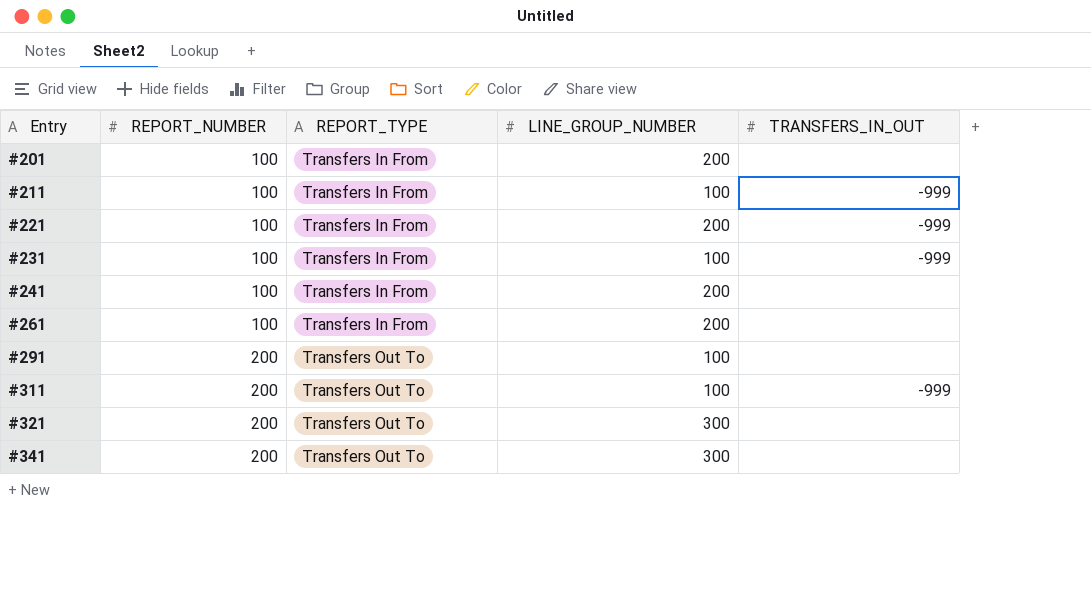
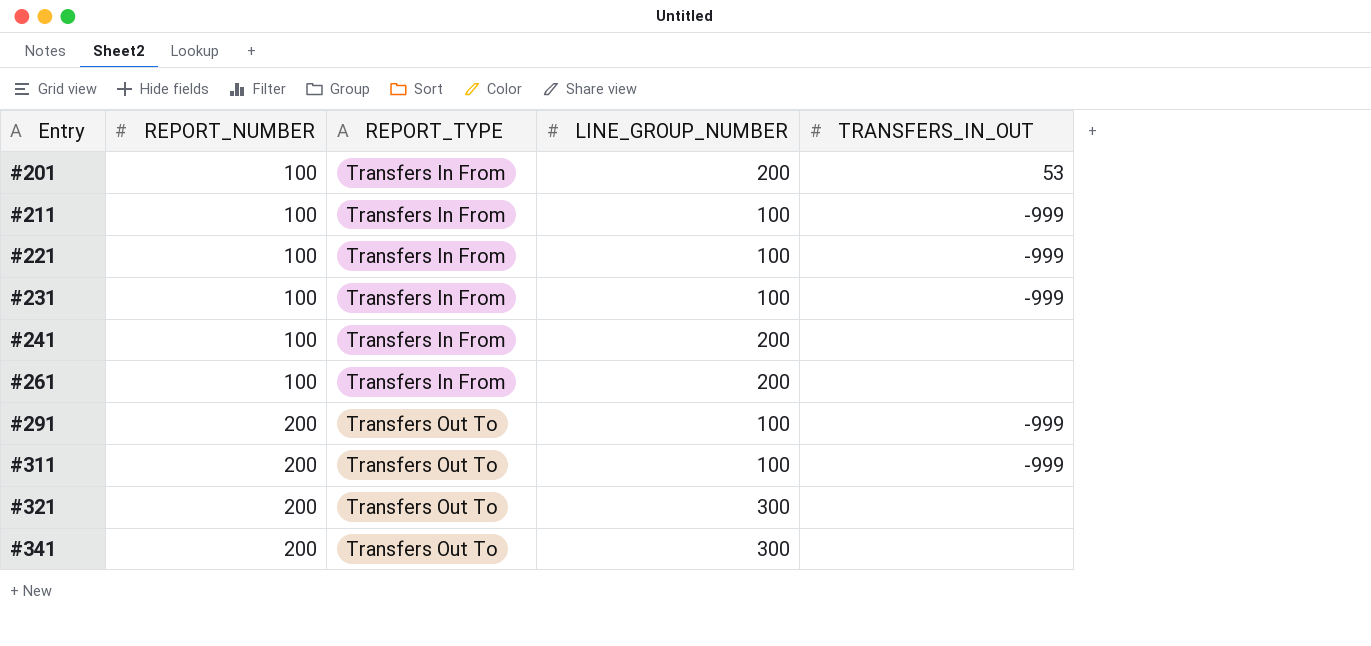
#201 | TRANSFERS_IN_OUT: none -> 53
#221 | LINE_GROUP_NUMBER: 200 -> 100
#291 | TRANSFERS_IN_OUT: none -> -999

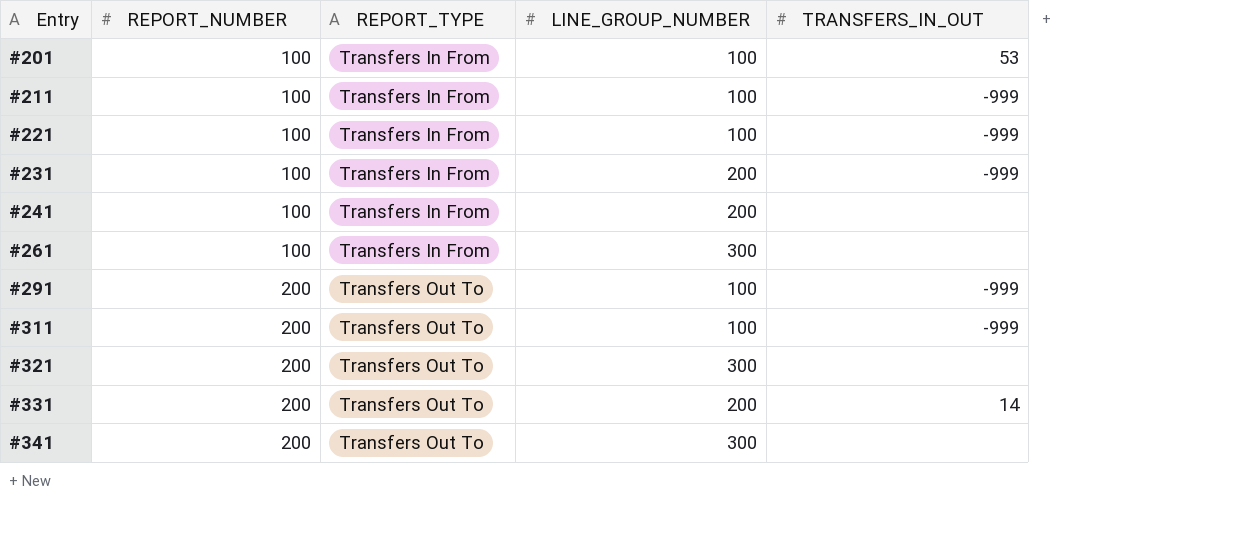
#201 | LINE_GROUP_NUMBER: 200 -> 100
#231 | LINE_GROUP_NUMBER: 100 -> 200
#261 | LINE_GROUP_NUMBER: 200 -> 300
row #331: none -> 200 | Transfers Out To | 200 | 14

